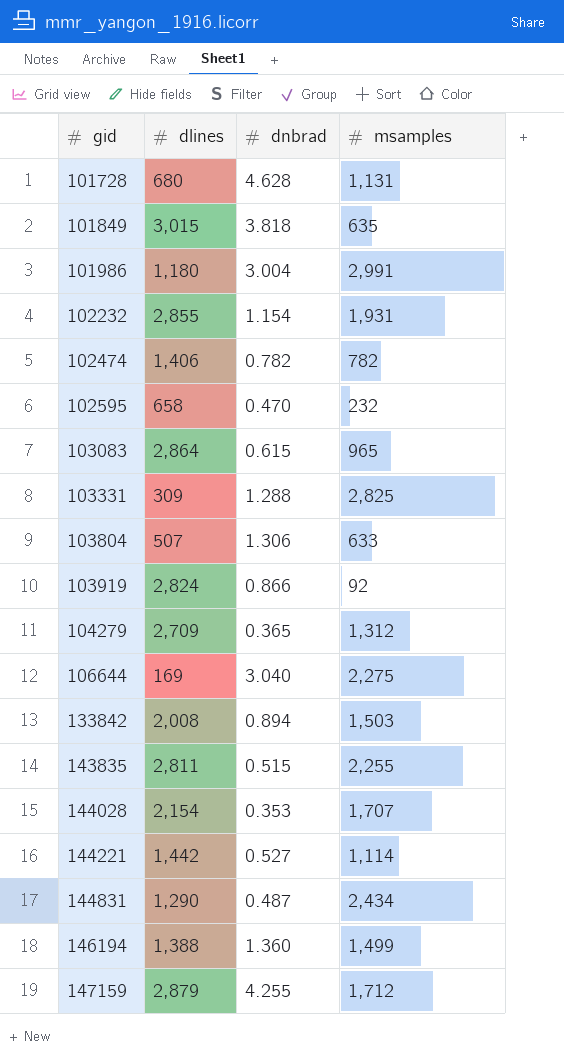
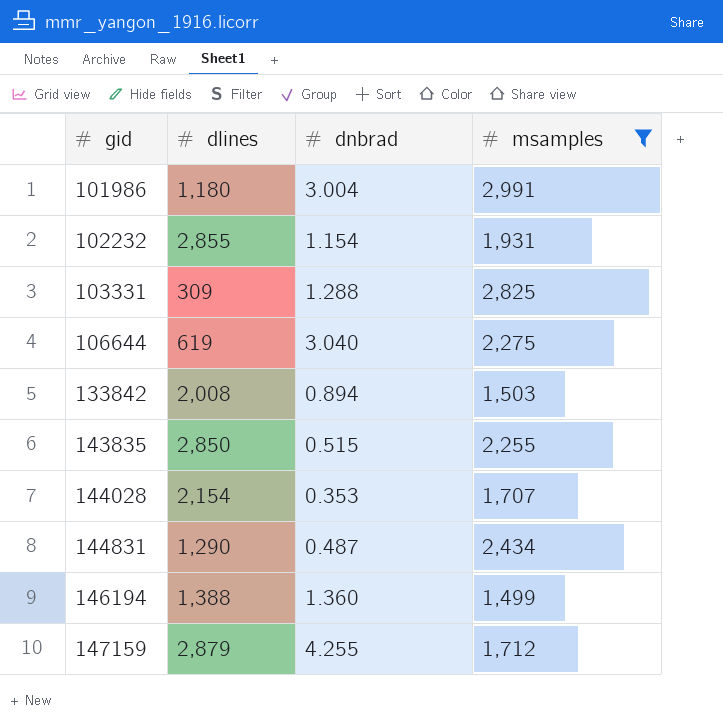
filter: none -> msamples >= 1,499
106644 | dlines: 169 -> 619
143835 | dlines: 2,811 -> 2,850

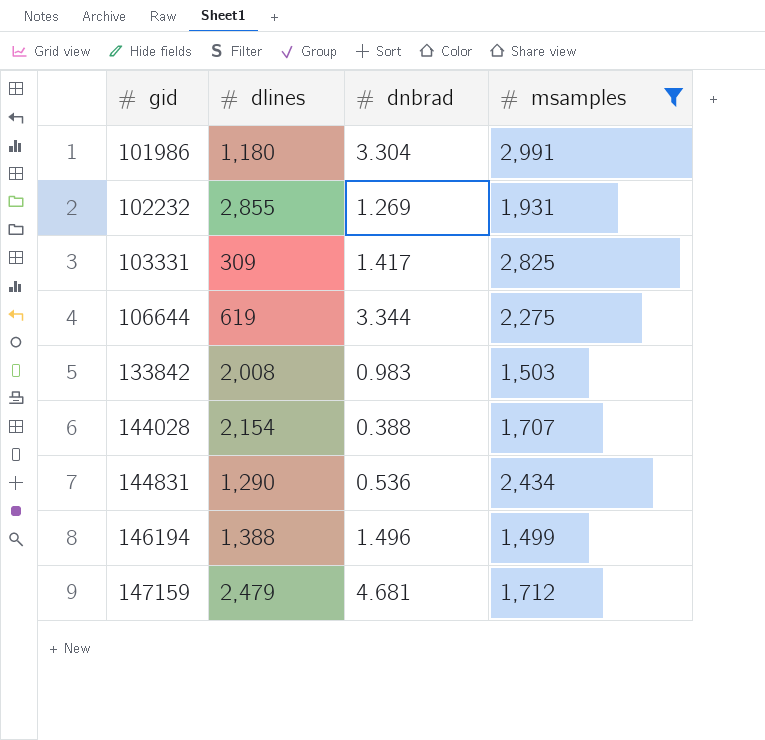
row 143835: 2,850 | 0.515 | 2,255 -> none
101986 | dnbrad: 3.004 -> 3.304
102232 | dnbrad: 1.154 -> 1.269
103331 | dnbrad: 1.288 -> 1.417
106644 | dnbrad: 3.040 -> 3.344
133842 | dnbrad: 0.894 -> 0.983
144028 | dnbrad: 0.353 -> 0.388
144831 | dnbrad: 0.487 -> 0.536
146194 | dnbrad: 1.360 -> 1.496
147159 | dlines: 2,879 -> 2,479
147159 | dnbrad: 4.255 -> 4.681

